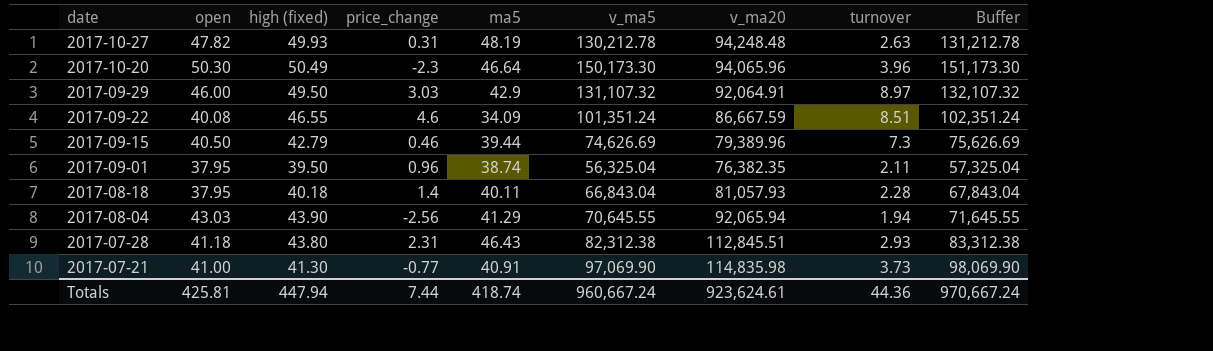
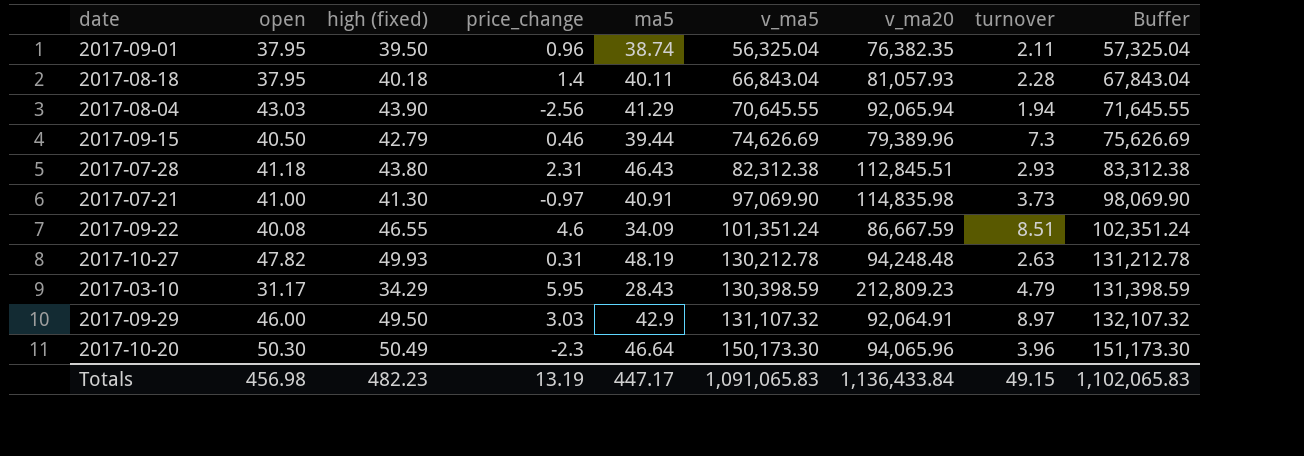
row order: date descending -> v_ma5 ascending
2017-07-21 | price_change: -0.77 -> -0.97
row 2017-03-10: none -> 31.17 | 34.29 | 5.95 | 28.43 | 130,398.59 | 212,809.23 | 4.79 | 131,398.59
Totals | open: 425.81 -> 456.98
Totals | high (fixed): 447.94 -> 482.23
Totals | price_change: 7.44 -> 13.19
Totals | ma5: 418.74 -> 447.17
Totals | v_ma5: 960,667.24 -> 1,091,065.83
Totals | v_ma20: 923,624.61 -> 1,136,433.84
Totals | turnover: 44.36 -> 49.15
Totals | Buffer: 970,667.24 -> 1,102,065.83

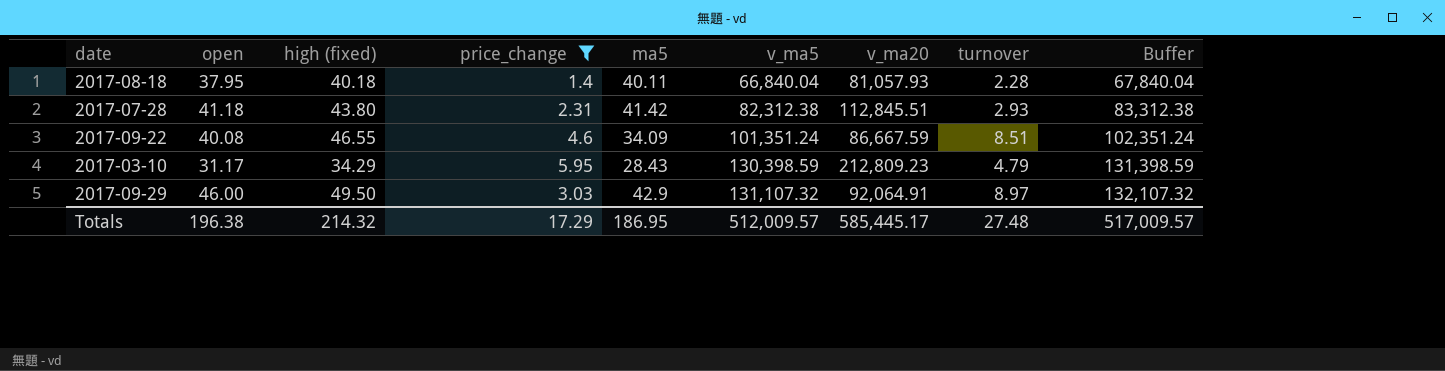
filter: none -> price_change >= 1.4
2017-08-18 | v_ma5: 66,843.04 -> 66,840.04
2017-08-18 | Buffer: 67,843.04 -> 67,840.04
2017-07-28 | ma5: 46.43 -> 41.42
Totals | open: 456.98 -> 196.38
Totals | high (fixed): 482.23 -> 214.32
Totals | price_change: 13.19 -> 17.29
Totals | ma5: 447.17 -> 186.95
Totals | v_ma5: 1,091,065.83 -> 512,009.57
Totals | v_ma20: 1,136,433.84 -> 585,445.17
Totals | turnover: 49.15 -> 27.48
Totals | Buffer: 1,102,065.83 -> 517,009.57

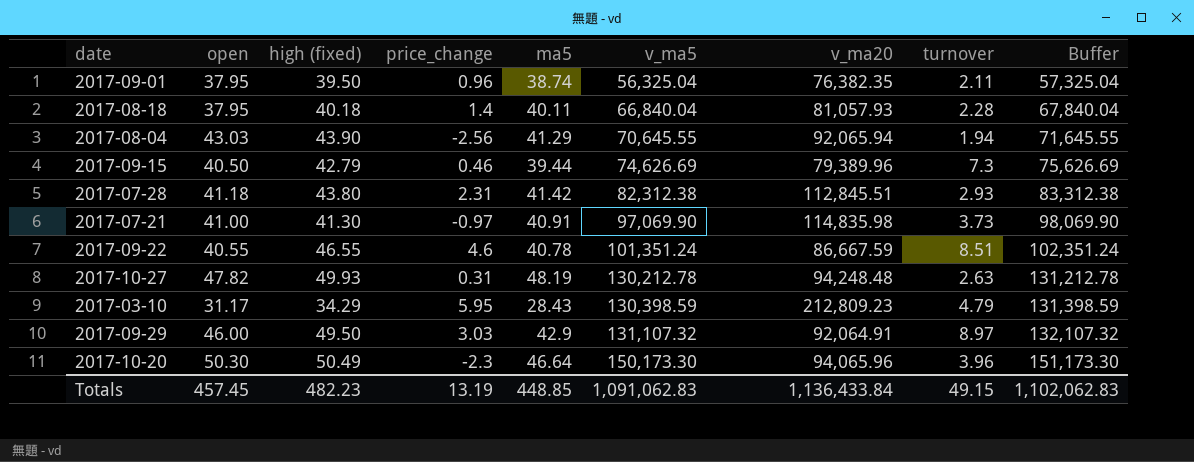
filter: price_change >= 1.4 -> none
2017-09-22 | open: 40.08 -> 40.55
2017-09-22 | ma5: 34.09 -> 40.78
Totals | open: 196.38 -> 457.45
Totals | high (fixed): 214.32 -> 482.23
Totals | price_change: 17.29 -> 13.19
Totals | ma5: 186.95 -> 448.85
Totals | v_ma5: 512,009.57 -> 1,091,062.83
Totals | v_ma20: 585,445.17 -> 1,136,433.84
Totals | turnover: 27.48 -> 49.15
Totals | Buffer: 517,009.57 -> 1,102,062.83

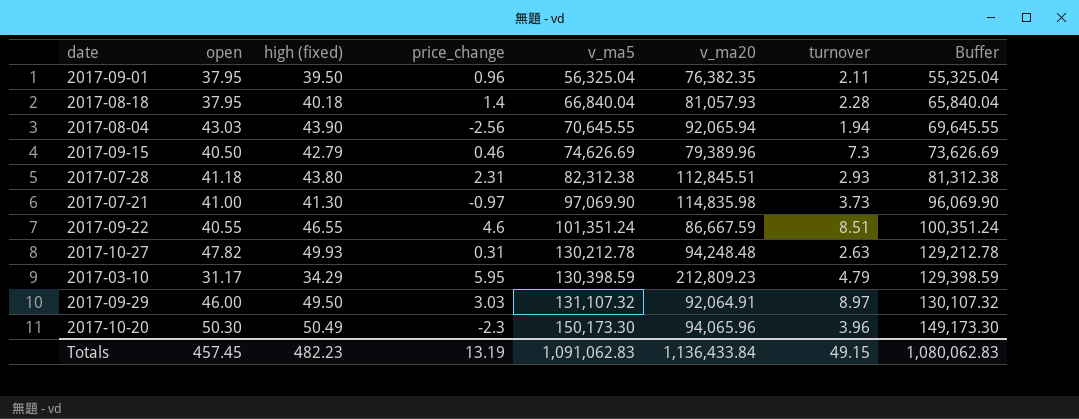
column ma5 | position: 5 -> none
column Buffer | formula: [v_ma5] + 1000 -> [v_ma5] - 1000
Totals | Buffer: 1,102,062.83 -> 1,080,062.83

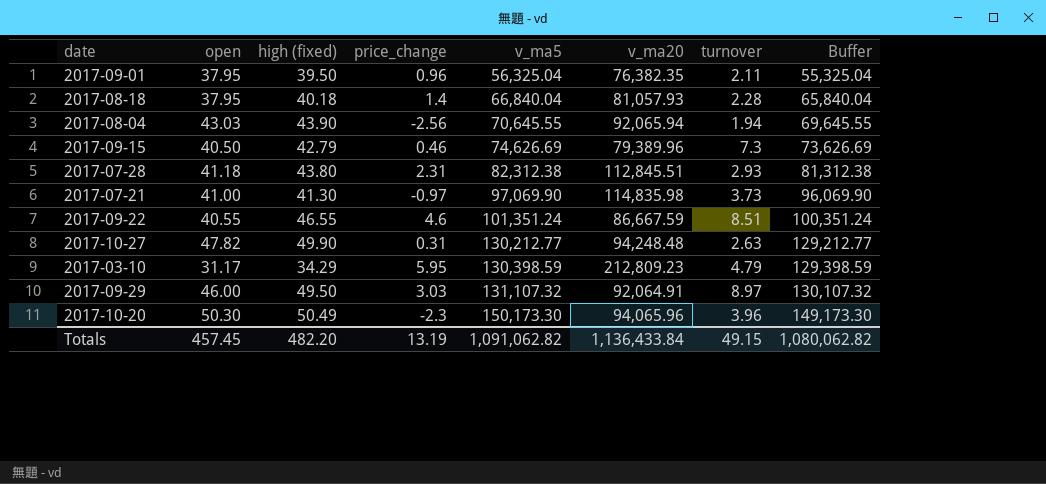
2017-10-27 | high (fixed): 49.93 -> 49.90
2017-10-27 | v_ma5: 130,212.78 -> 130,212.77
2017-10-27 | Buffer: 129,212.78 -> 129,212.77
Totals | high (fixed): 482.23 -> 482.20
Totals | v_ma5: 1,091,062.83 -> 1,091,062.82
Totals | Buffer: 1,080,062.83 -> 1,080,062.82

